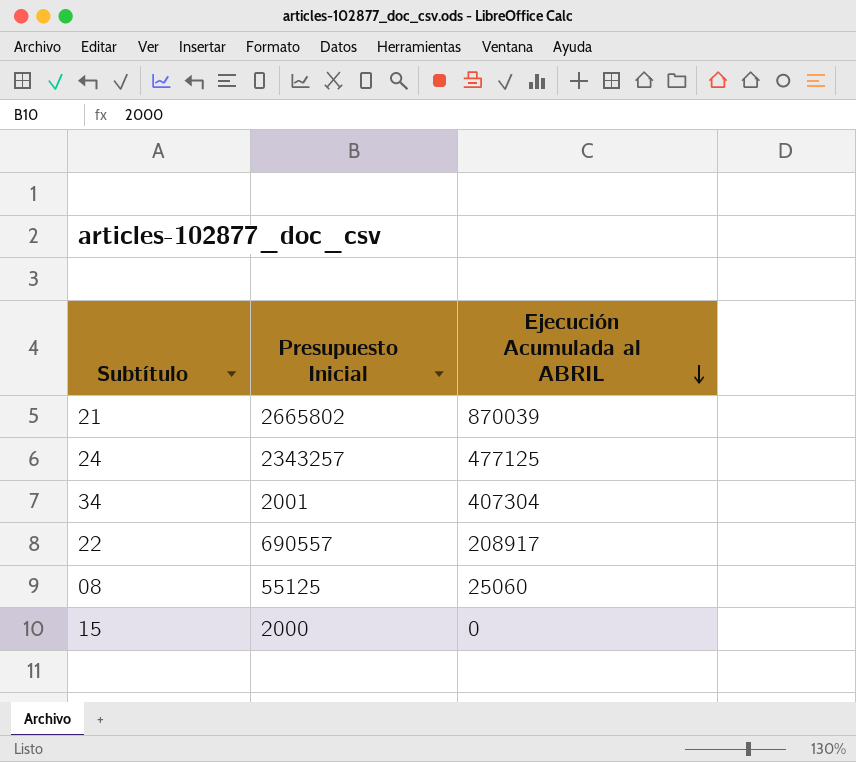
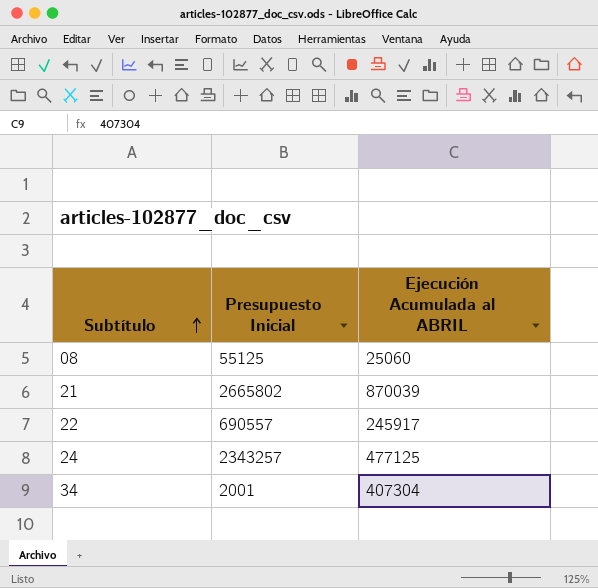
row order: Ejecución Acumulada al ABRIL descending -> Subtítulo ascending
row 15: 2000 | 0 -> none
22 | Ejecución Acumulada al ABRIL: 208917 -> 245917

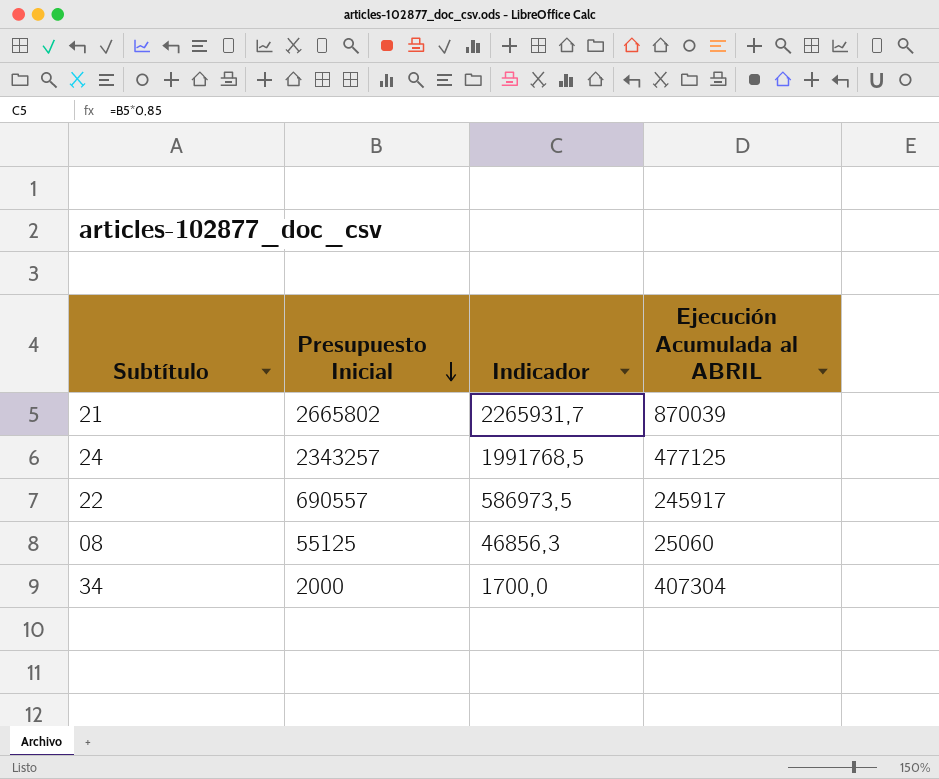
row order: Subtítulo ascending -> Presupuesto Inicial descending
column Indicador | formula: none -> [Presupuesto Inicial] * 0,85
34 | Presupuesto Inicial: 2001 -> 2000

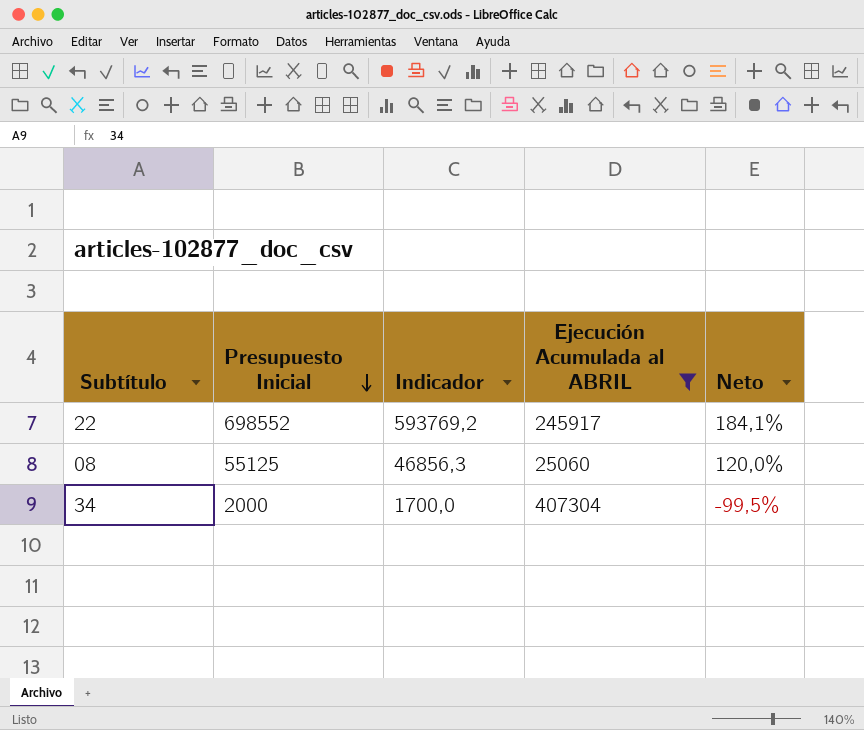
filter: none -> Ejecución Acumulada al ABRIL <= 407304
column Neto | formula: none -> ([Presupuesto Inicial] - [Ejecución Acumulada al ABRIL]) / [Ejecución Acumulada al ABRIL]
22 | Presupuesto Inicial: 690557 -> 698552
22 | Indicador: 586973,5 -> 593769,2

